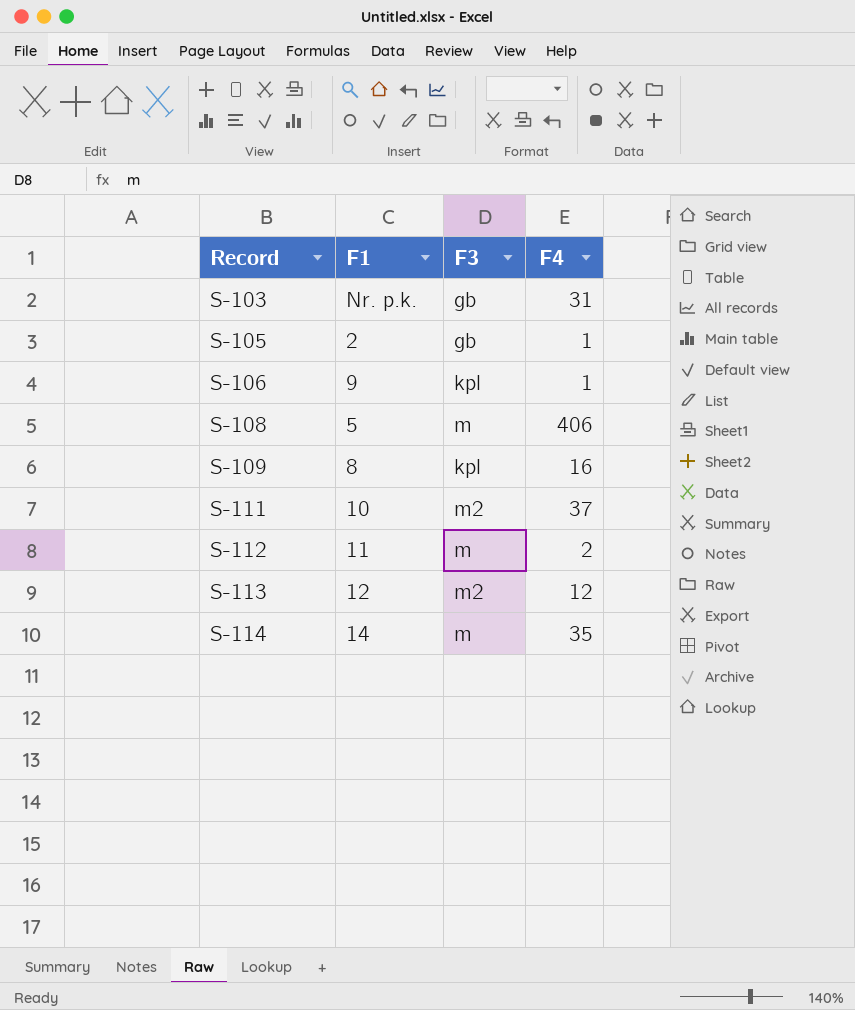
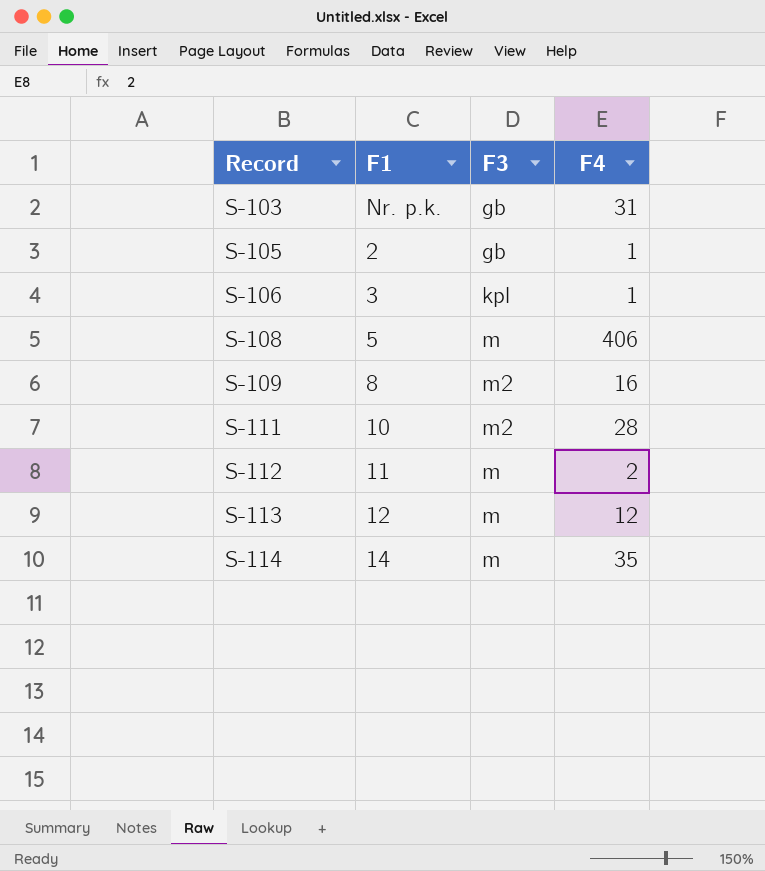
S-106 | F1: 9 -> 3
S-109 | F3: kpl -> m2
S-111 | F4: 37 -> 28
S-113 | F3: m2 -> m

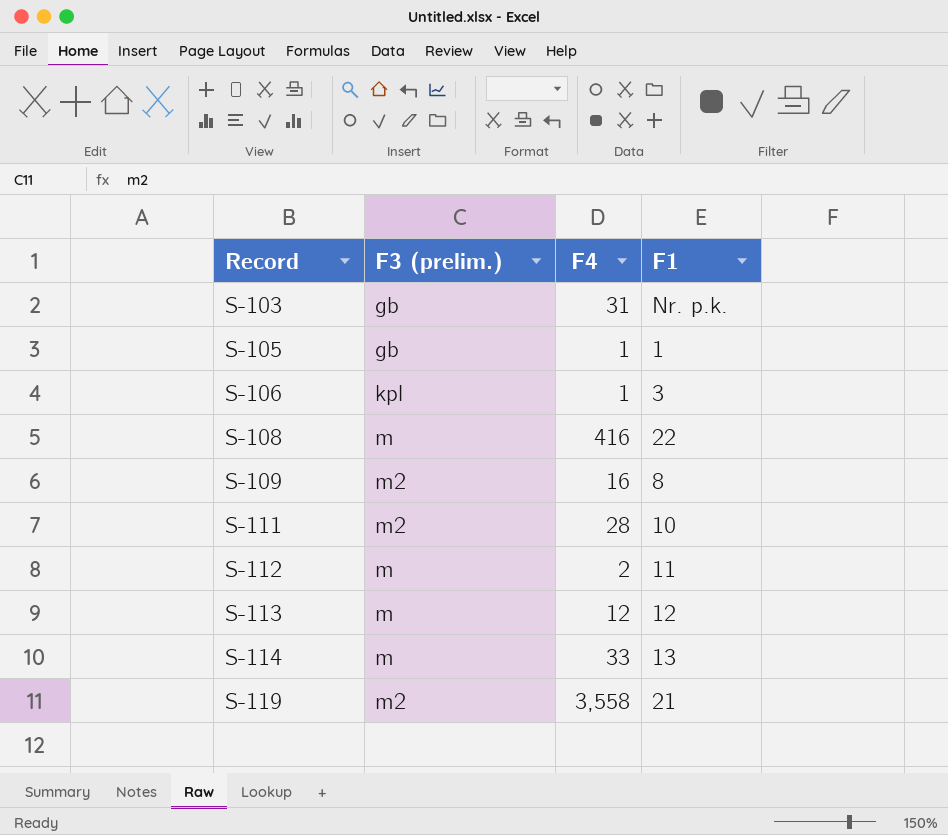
column name: F3 -> F3 (prelim.)
column F1 | position: 2 -> 4
S-105 | F1: 2 -> 1
S-108 | F4: 406 -> 416
S-108 | F1: 5 -> 22
S-114 | F4: 35 -> 33
S-114 | F1: 14 -> 13
row S-119: none -> m2 | 3,558 | 21

